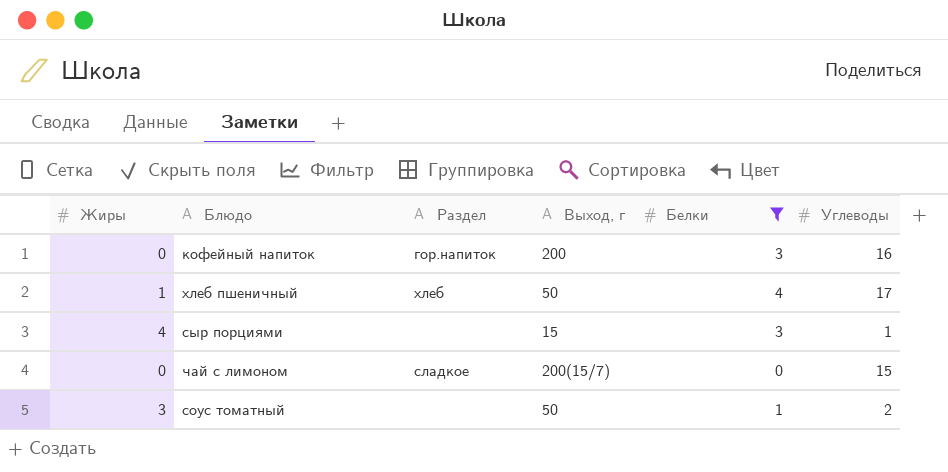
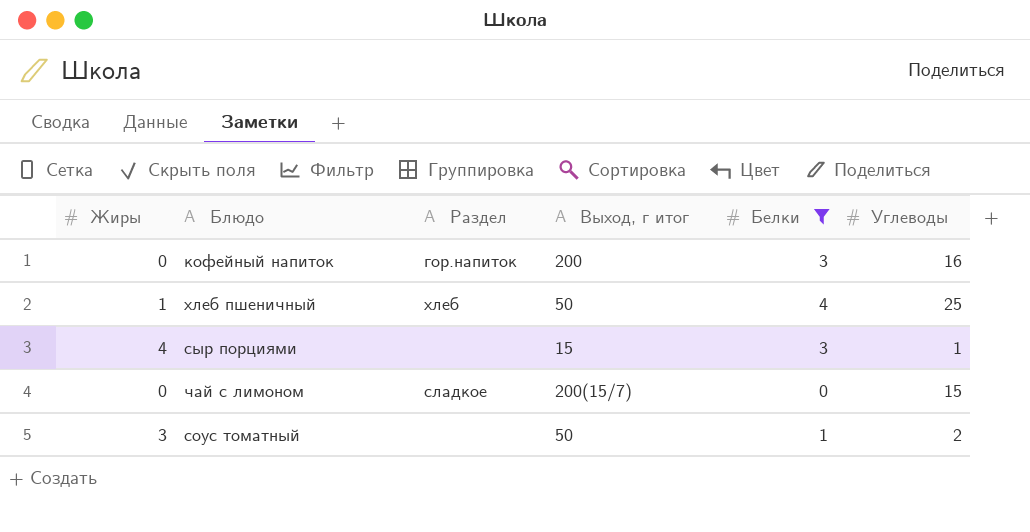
column name: Выход, г -> Выход, г итог
хлеб пшеничный | Углеводы: 17 -> 25

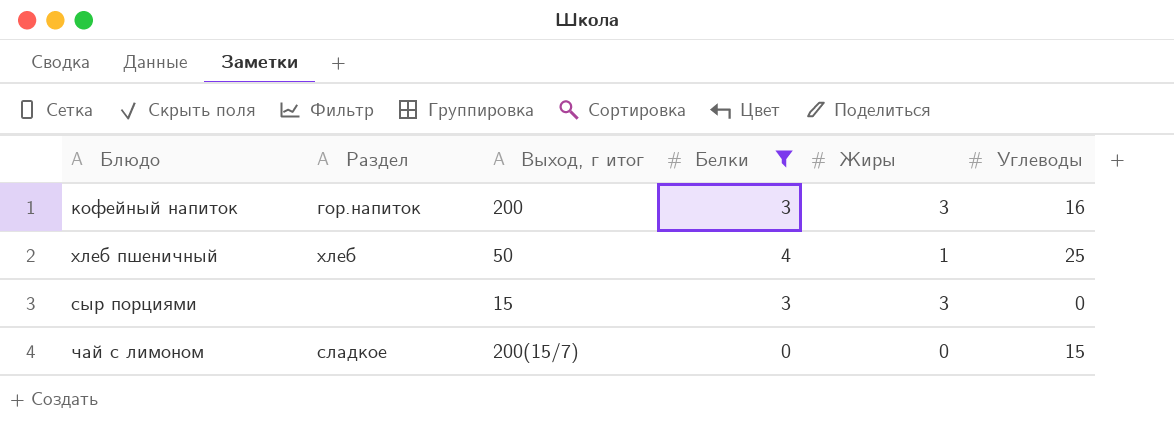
column Жиры | position: 1 -> 5
row соус томатный: 3 | none | 50 | 1 | 2 -> none
кофейный напиток | Жиры: 0 -> 3
сыр порциями | Жиры: 4 -> 3
сыр порциями | Углеводы: 1 -> 0

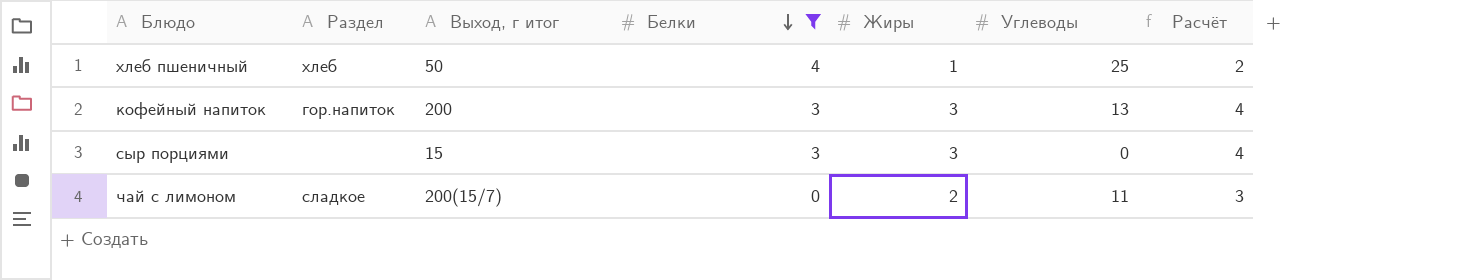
row order: none -> Белки descending
column Расчёт | formula: none -> [Жиры] + 1
кофейный напиток | Углеводы: 16 -> 13
чай с лимоном | Жиры: 0 -> 2
чай с лимоном | Углеводы: 15 -> 11

